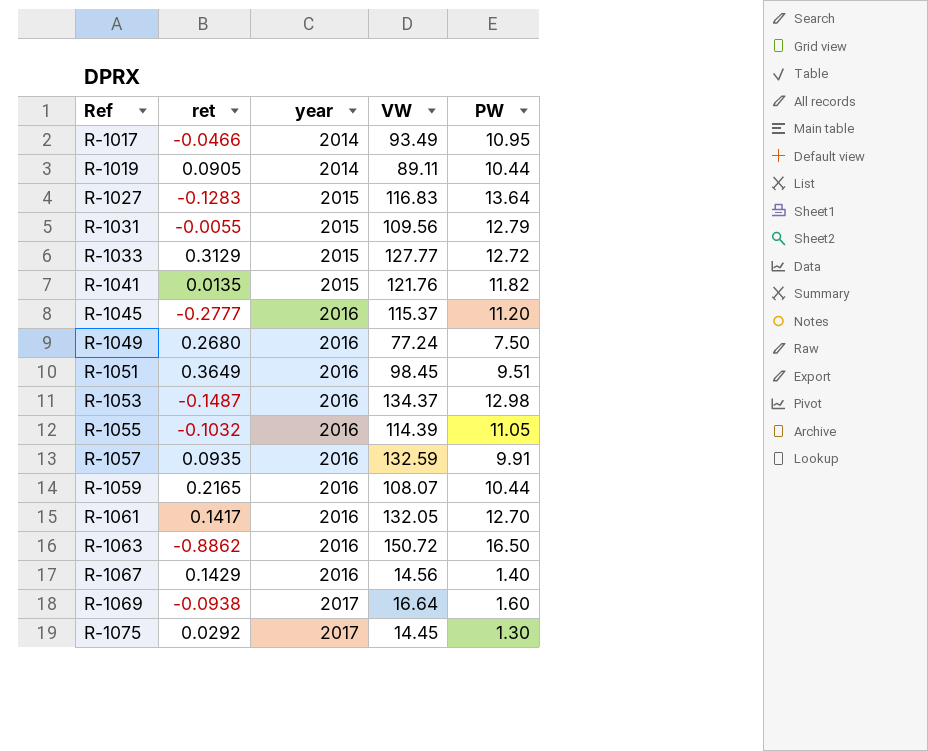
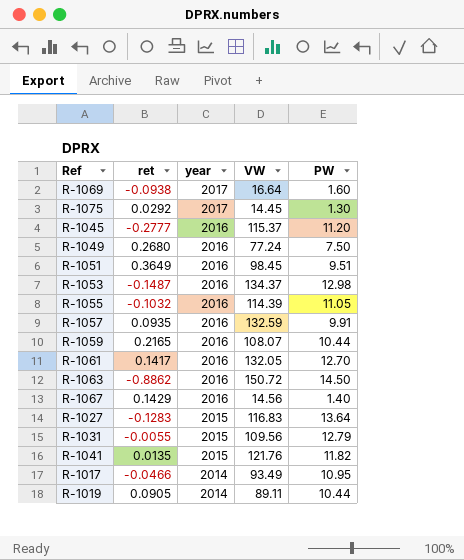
row order: Ref ascending -> year descending
row R-1033: 0.3129 | 2015 | 127.77 | 12.72 -> none
R-1063 | PW: 16.50 -> 14.50

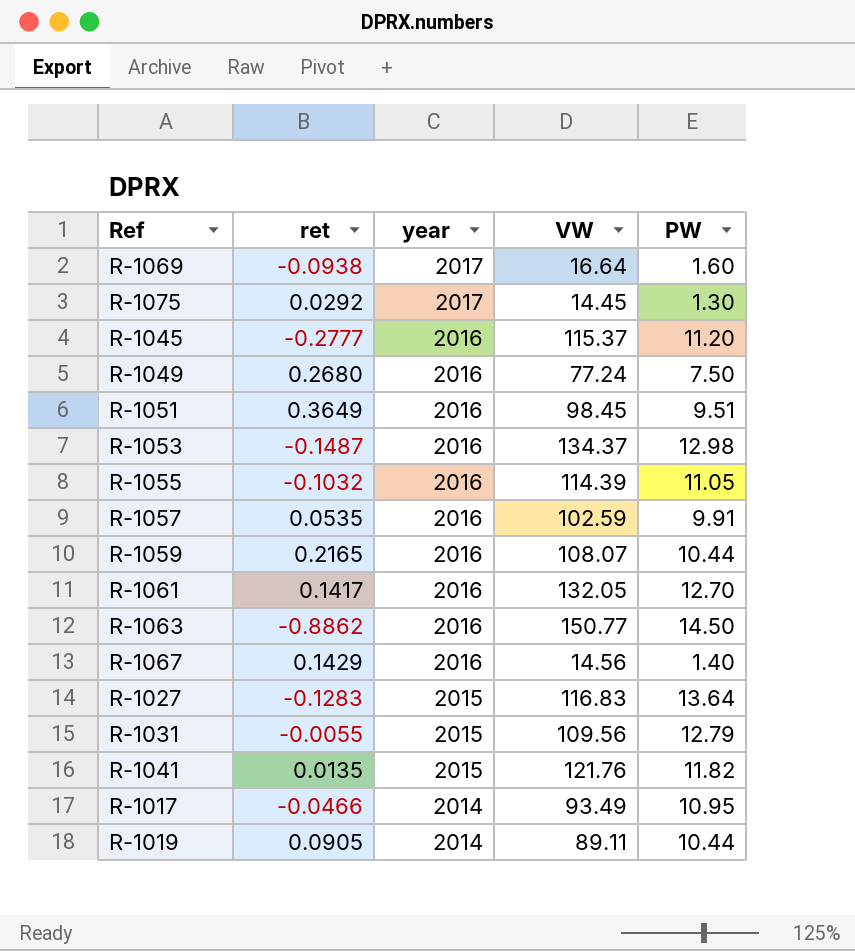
R-1057 | ret: 0.0935 -> 0.0535
R-1057 | VW: 132.59 -> 102.59
R-1063 | VW: 150.72 -> 150.77

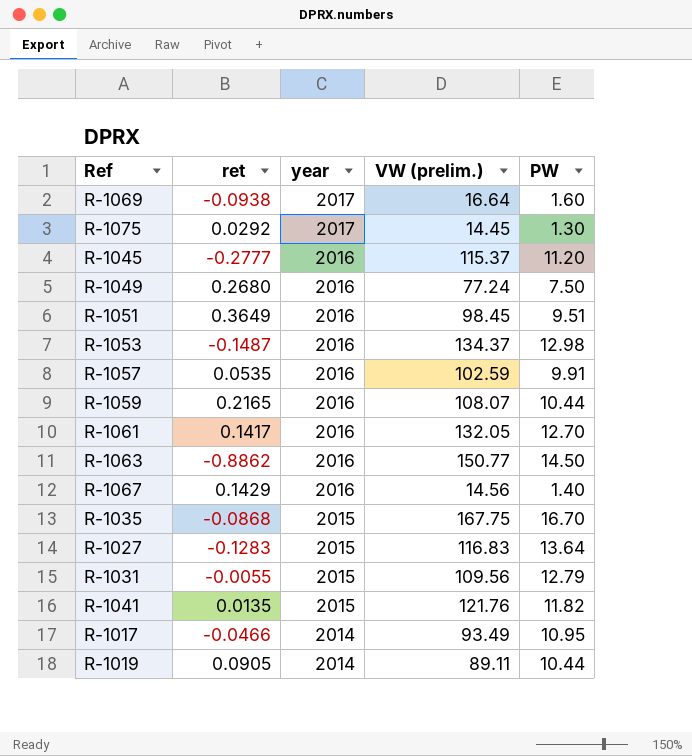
column name: VW -> VW (prelim.)
row R-1055: -0.1032 | 2016 | 114.39 | 11.05 -> none
row R-1035: none -> -0.0868 | 2015 | 167.75 | 16.70

